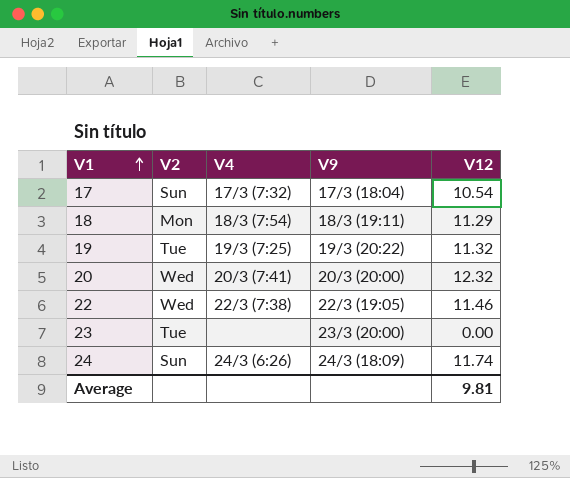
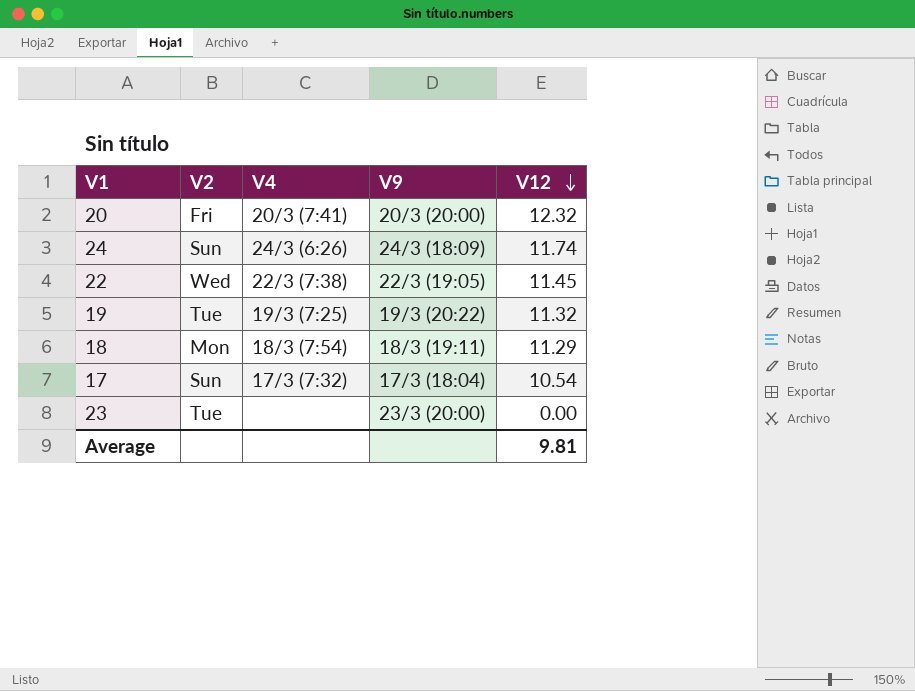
row order: V1 ascending -> V12 descending
20 | V2: Wed -> Fri
22 | V12: 11.46 -> 11.45

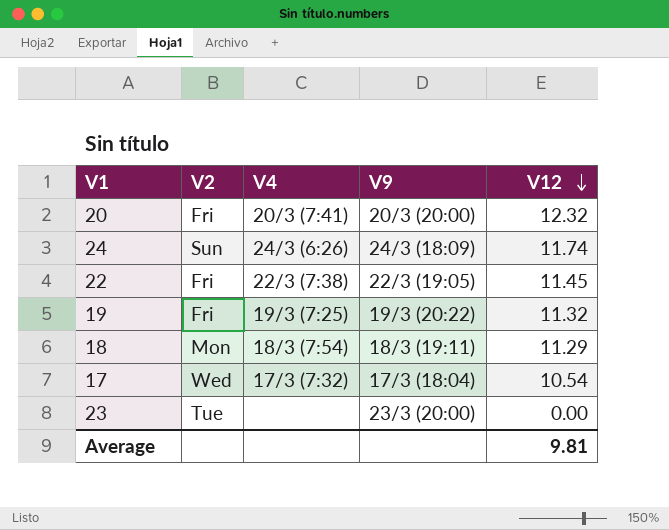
22 | V2: Wed -> Fri
19 | V2: Tue -> Fri
17 | V2: Sun -> Wed

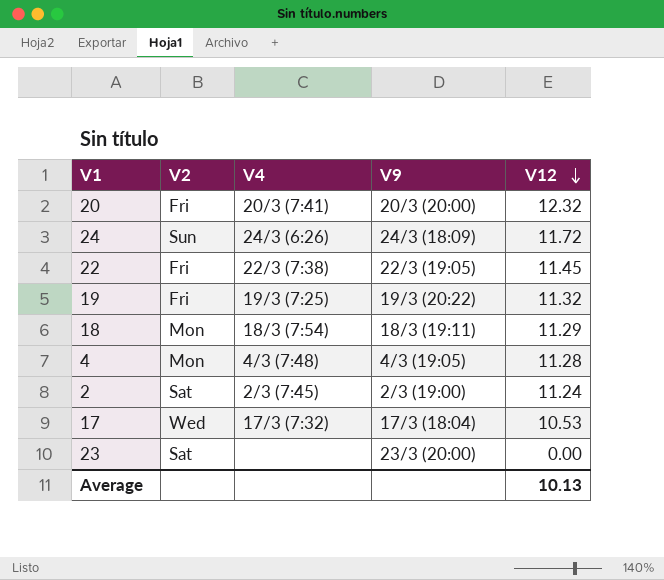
24 | V12: 11.74 -> 11.72
row 4: none -> Mon | 4/3 (7:48) | 4/3 (19:05) | 11.28
row 2: none -> Sat | 2/3 (7:45) | 2/3 (19:00) | 11.24
17 | V12: 10.54 -> 10.53
23 | V2: Tue -> Sat
Average | V12: 9.81 -> 10.13

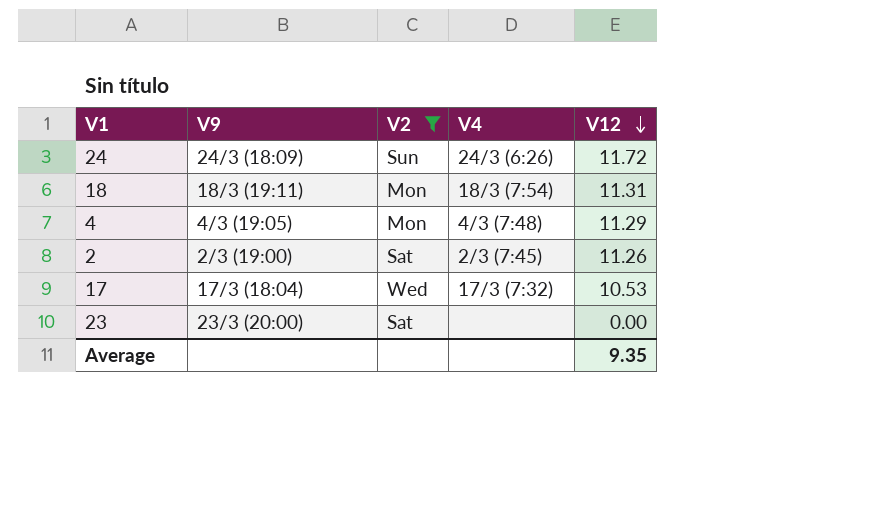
filter: none -> V2 != Fri
column V9 | position: 4 -> 2
18 | V12: 11.29 -> 11.31
4 | V12: 11.28 -> 11.29
2 | V12: 11.24 -> 11.26
Average | V12: 10.13 -> 9.35

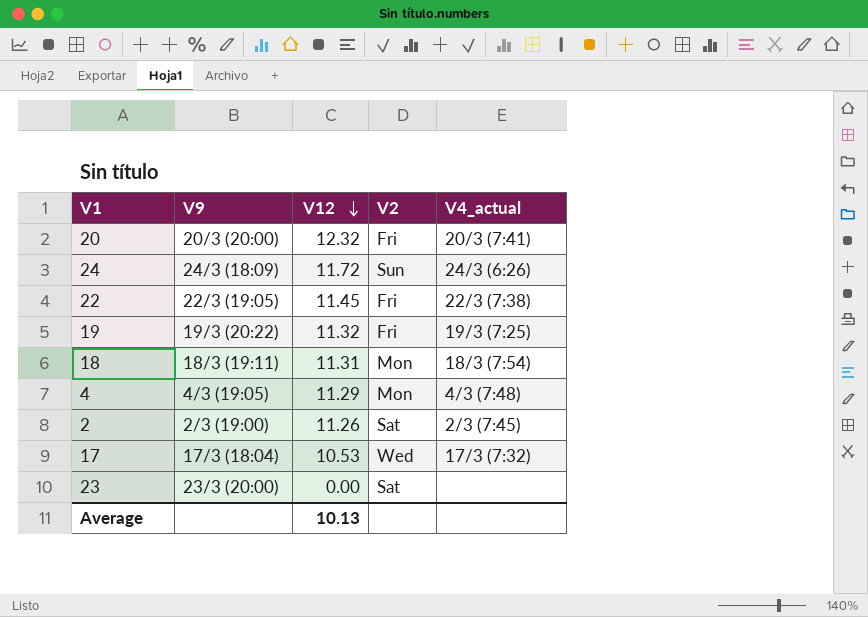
filter: V2 != Fri -> none
column V12 | position: 5 -> 3
column name: V4 -> V4_actual
Average | V12: 9.35 -> 10.13

